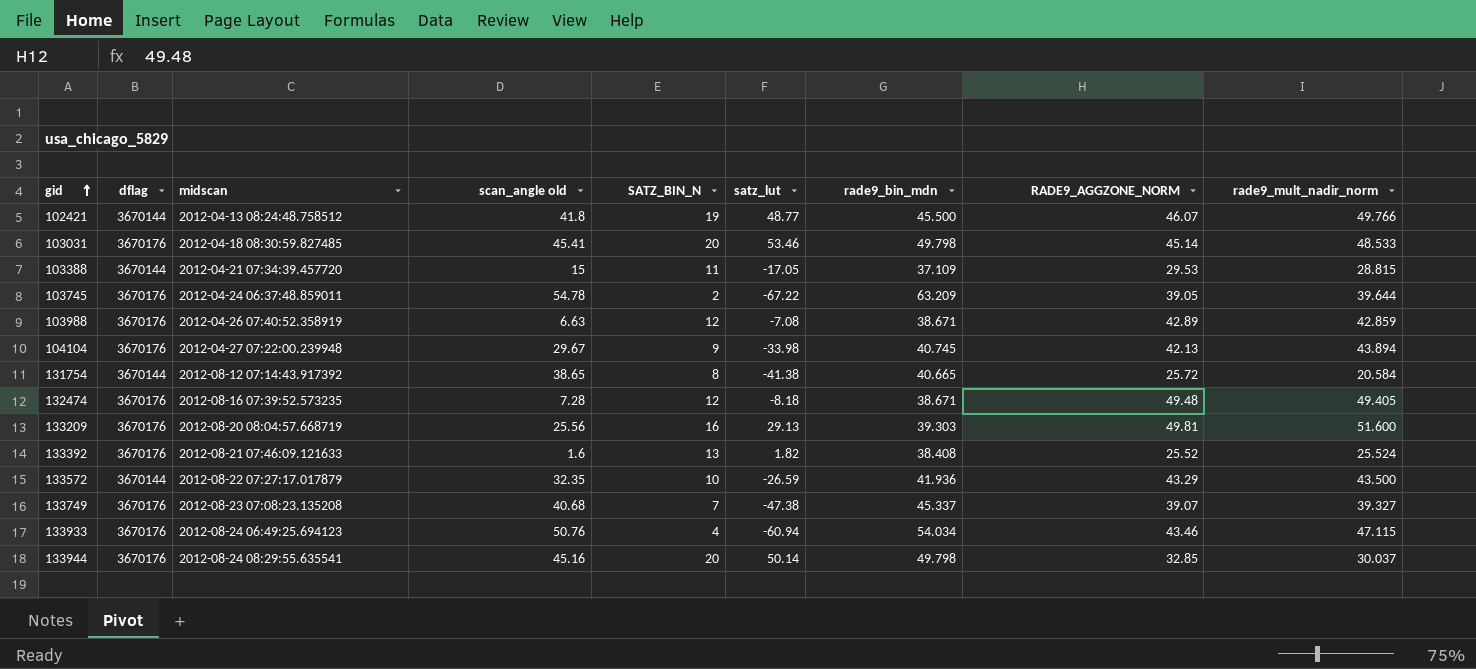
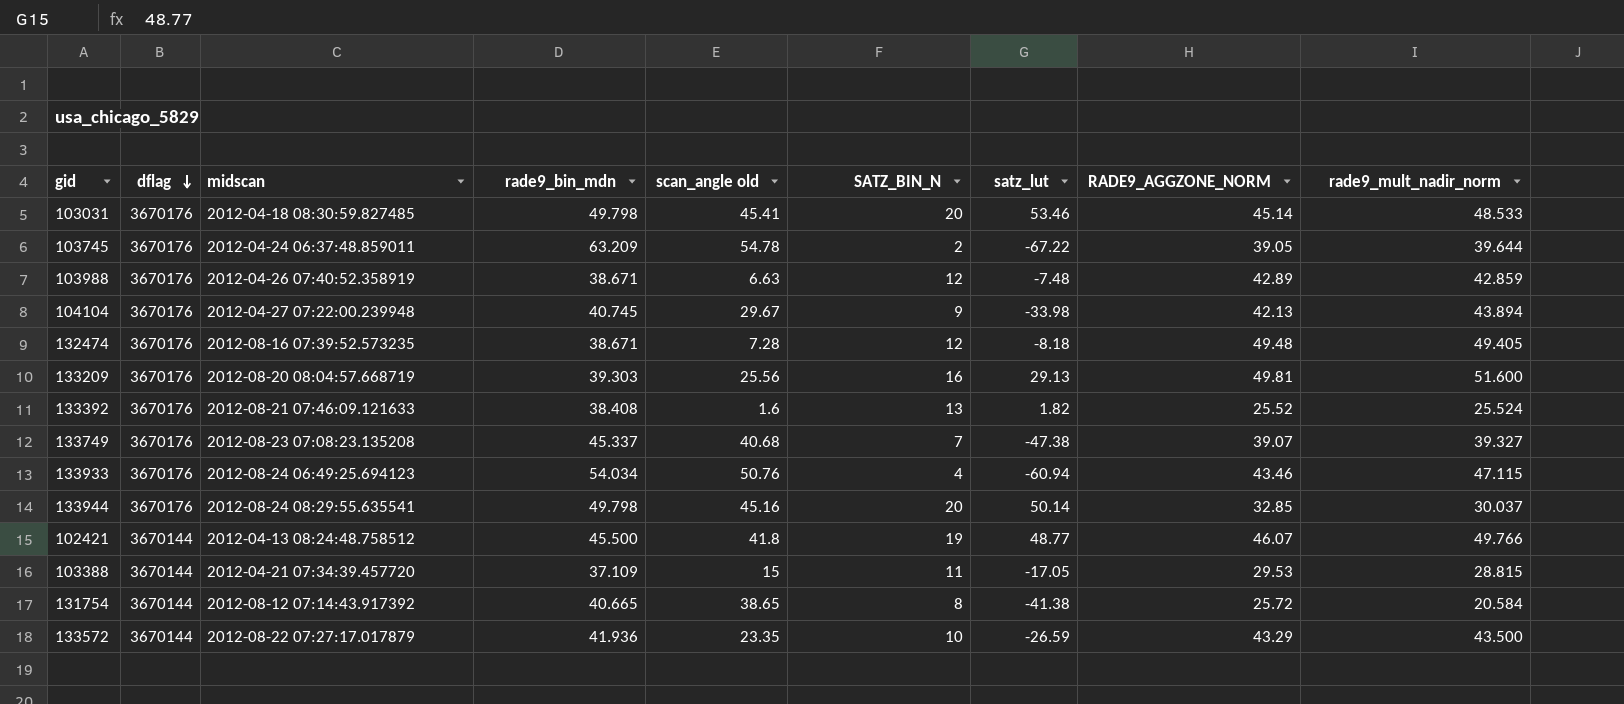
row order: gid ascending -> dflag descending
column rade9_bin_mdn | position: 7 -> 4
103988 | satz_lut: -7.08 -> -7.48
133572 | scan_angle old: 32.35 -> 23.35

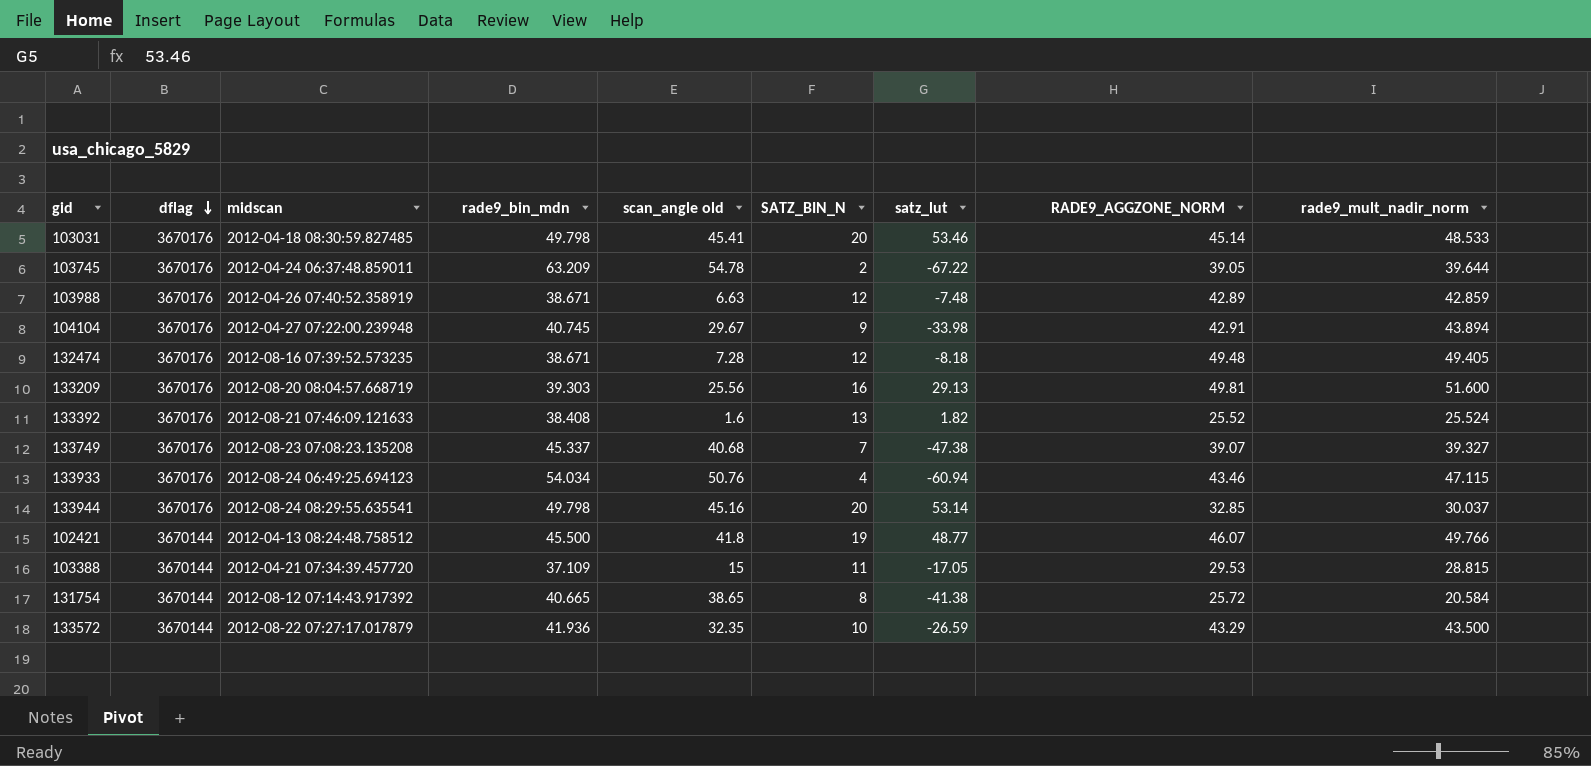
104104 | RADE9_AGGZONE_NORM: 42.13 -> 42.91
133944 | satz_lut: 50.14 -> 53.14
133572 | scan_angle old: 23.35 -> 32.35

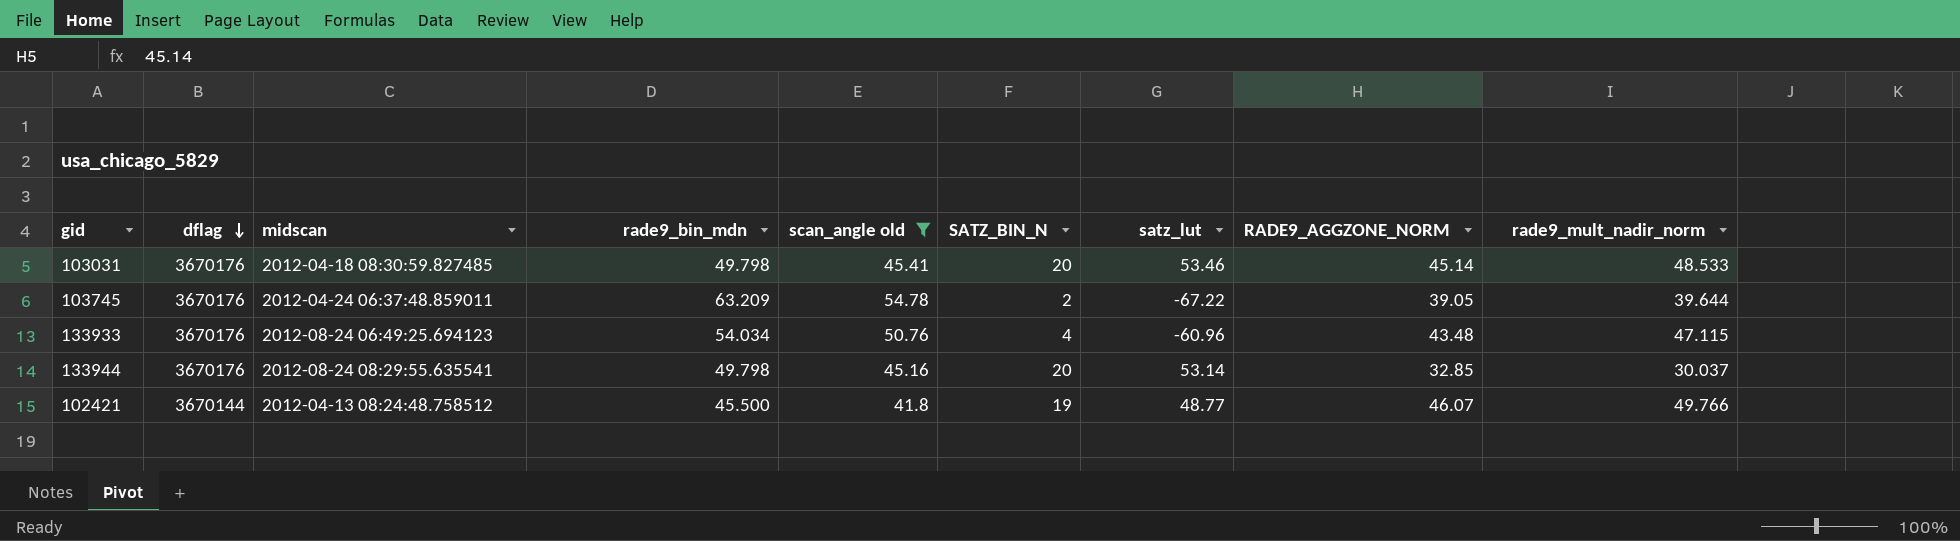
filter: none -> scan_angle old >= 41.8
133933 | satz_lut: -60.94 -> -60.96
133933 | RADE9_AGGZONE_NORM: 43.46 -> 43.48

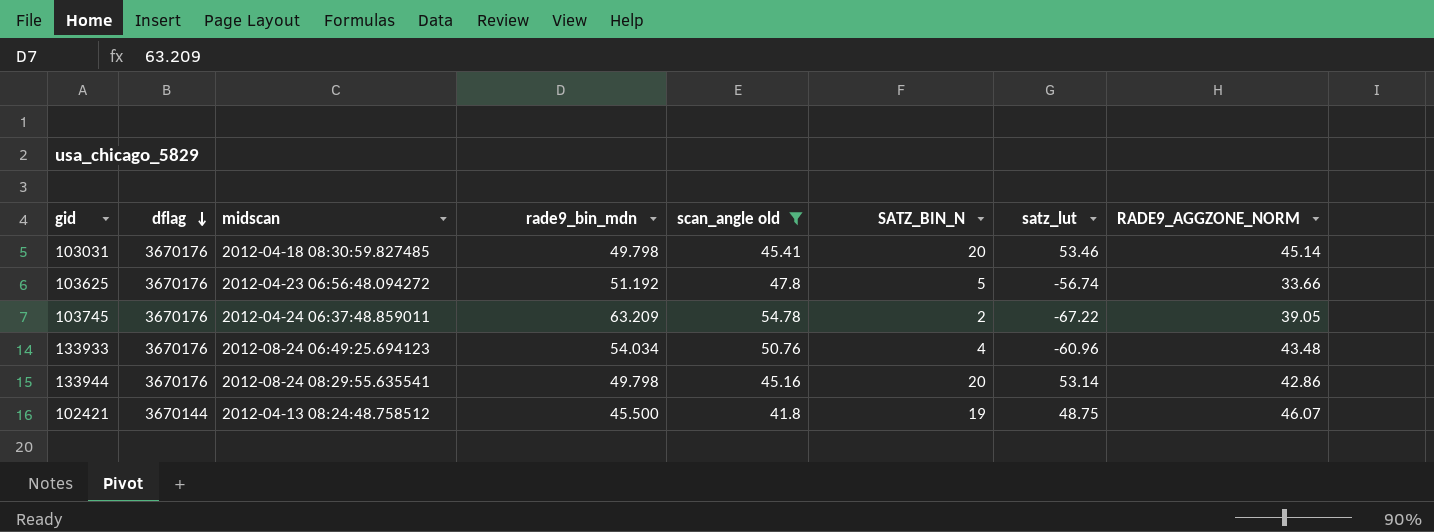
column rade9_mult_nadir_norm | position: 9 -> none
row 103625: none -> 3670176 | 2012-04-23 06:56:48.094272 | 51.192 | 47.8 | 5 | -56.74 | 33.66
133944 | RADE9_AGGZONE_NORM: 32.85 -> 42.86
102421 | satz_lut: 48.77 -> 48.75

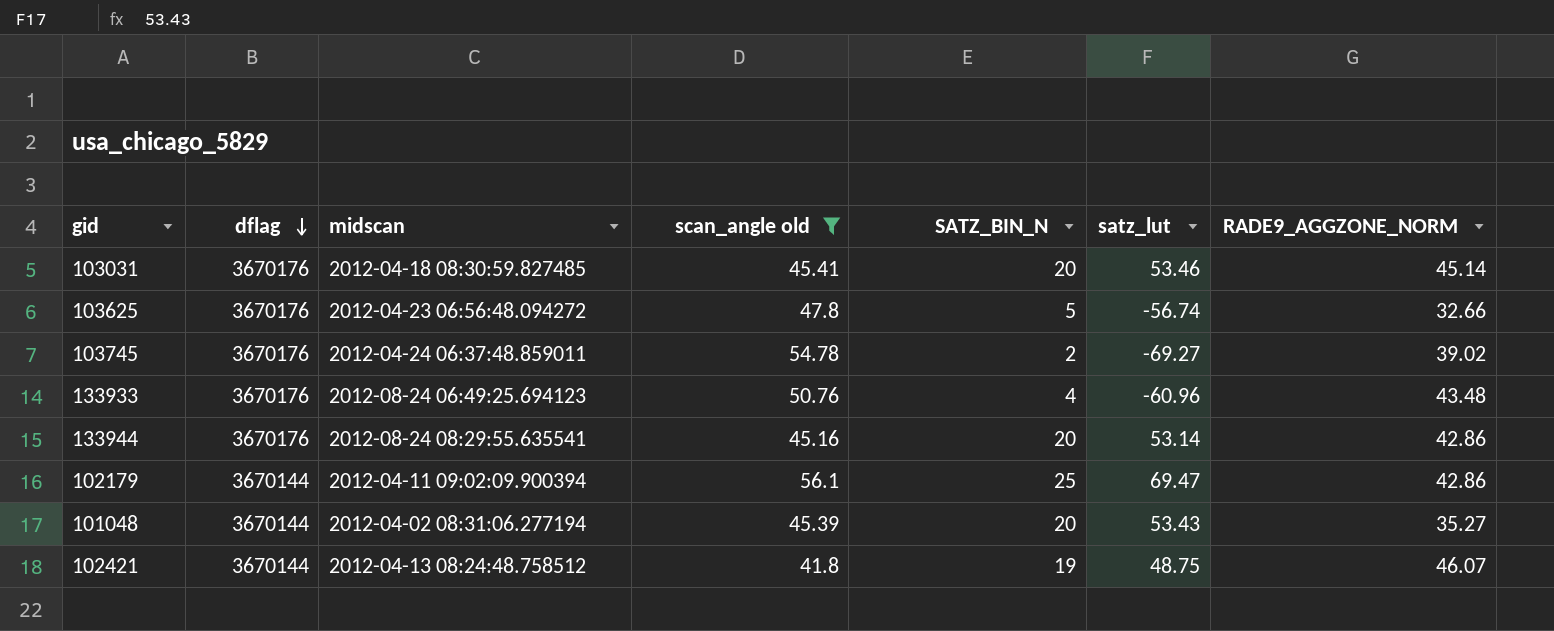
column rade9_bin_mdn | position: 4 -> none
103625 | RADE9_AGGZONE_NORM: 33.66 -> 32.66
103745 | satz_lut: -67.22 -> -69.27
103745 | RADE9_AGGZONE_NORM: 39.05 -> 39.02
row 102179: none -> 3670144 | 2012-04-11 09:02:09.900394 | 56.1 | 25 | 69.47 | 42.86
row 101048: none -> 3670144 | 2012-04-02 08:31:06.277194 | 45.39 | 20 | 53.43 | 35.27

